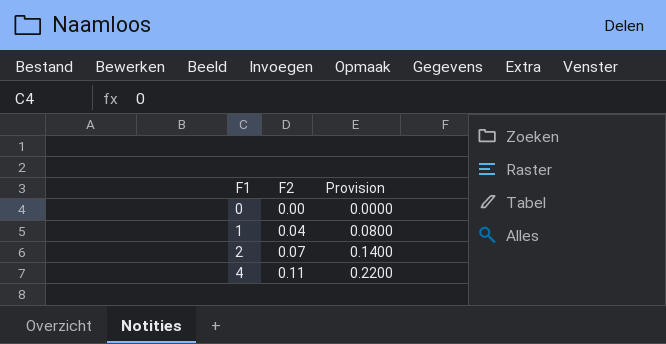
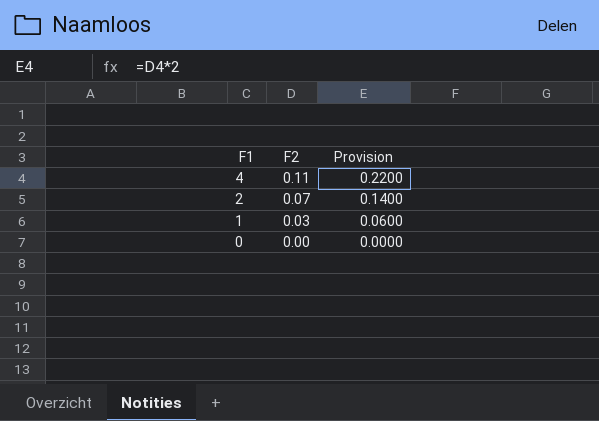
row order: F1 ascending -> F1 descending
1 | F2: 0.04 -> 0.03
1 | Provision: 0.0800 -> 0.0600

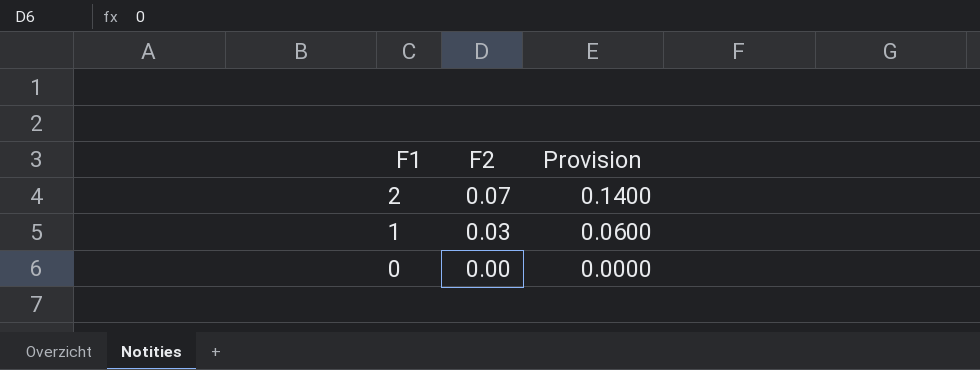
row 4: 0.11 | 0.2200 -> none

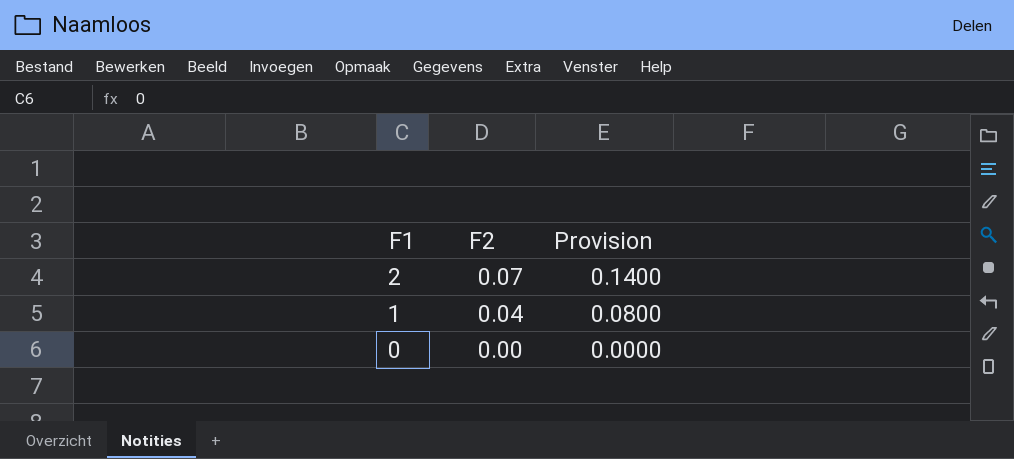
1 | F2: 0.03 -> 0.04
1 | Provision: 0.0600 -> 0.0800

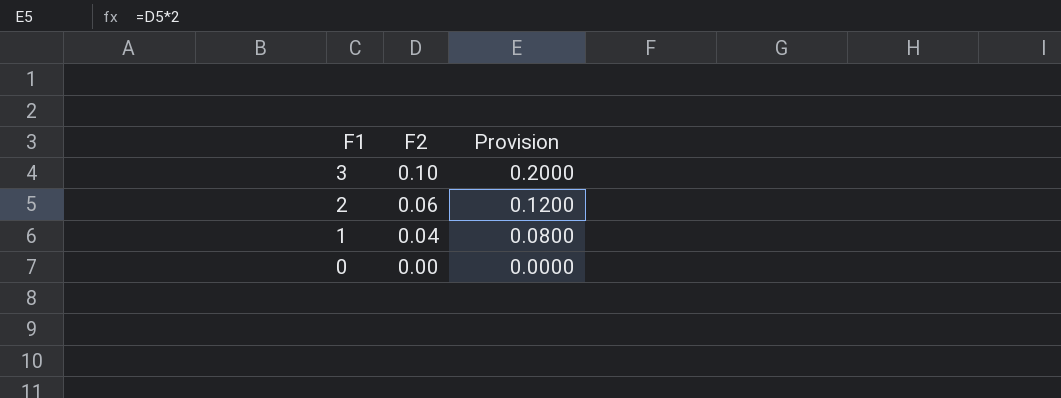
row 3: none -> 0.10 | 0.2000
2 | F2: 0.07 -> 0.06
2 | Provision: 0.1400 -> 0.1200

